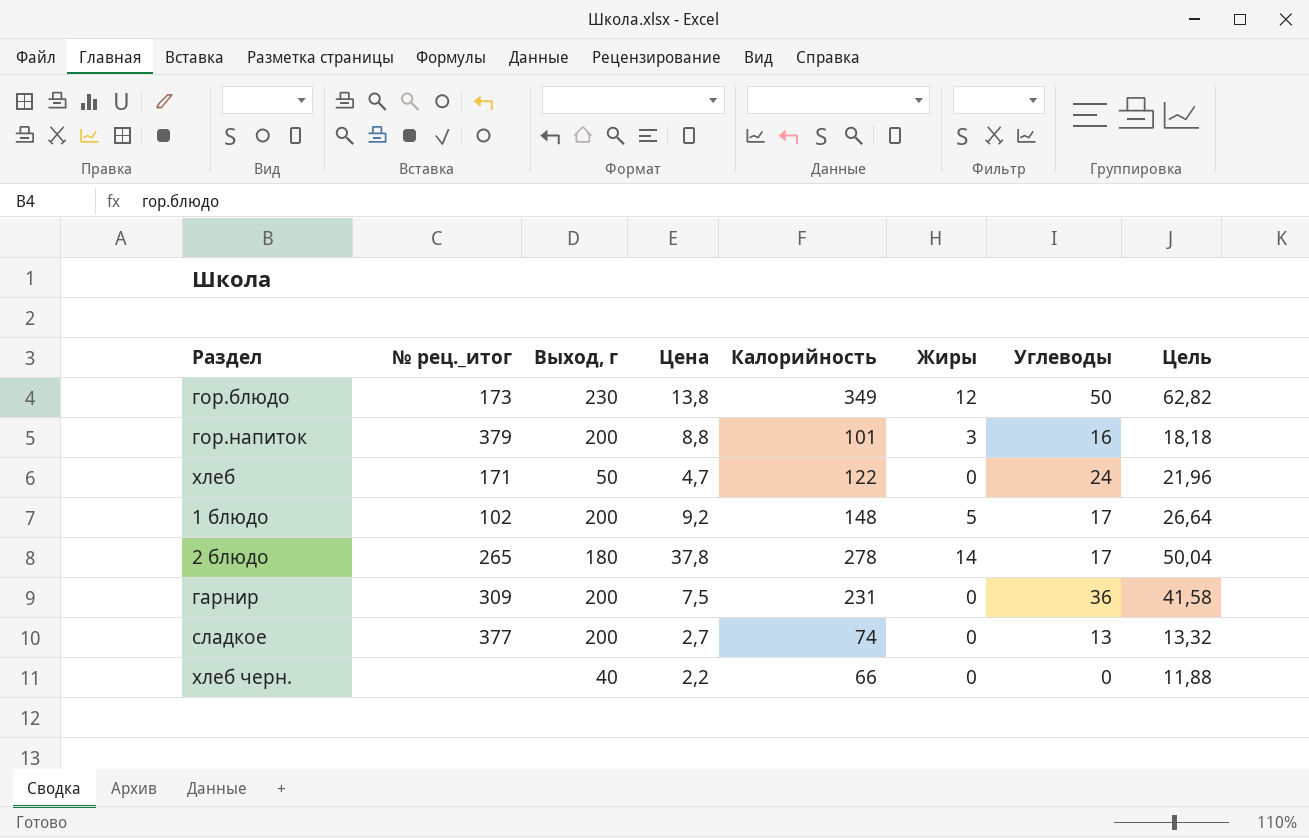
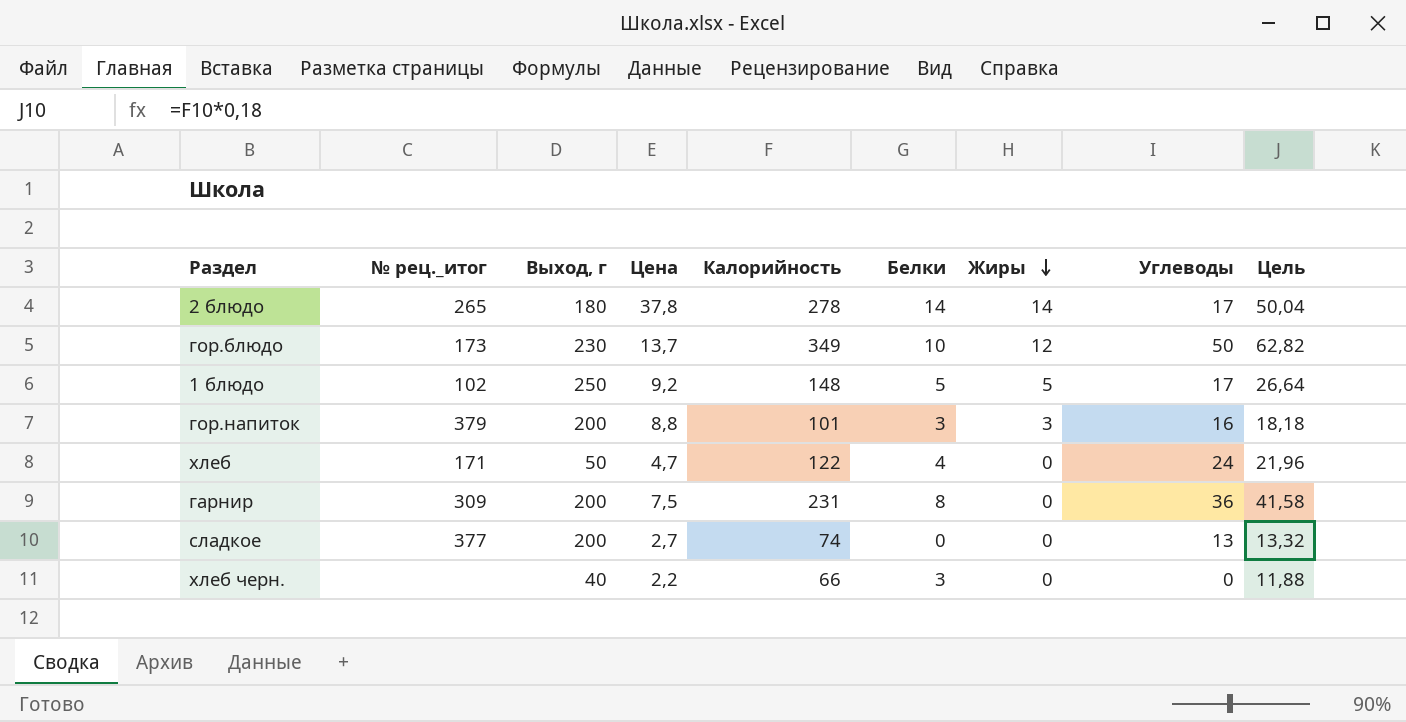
row order: none -> Жиры descending
column Белки | position: none -> 6
гор.блюдо | Цена: 13,8 -> 13,7
1 блюдо | Выход, г: 200 -> 250

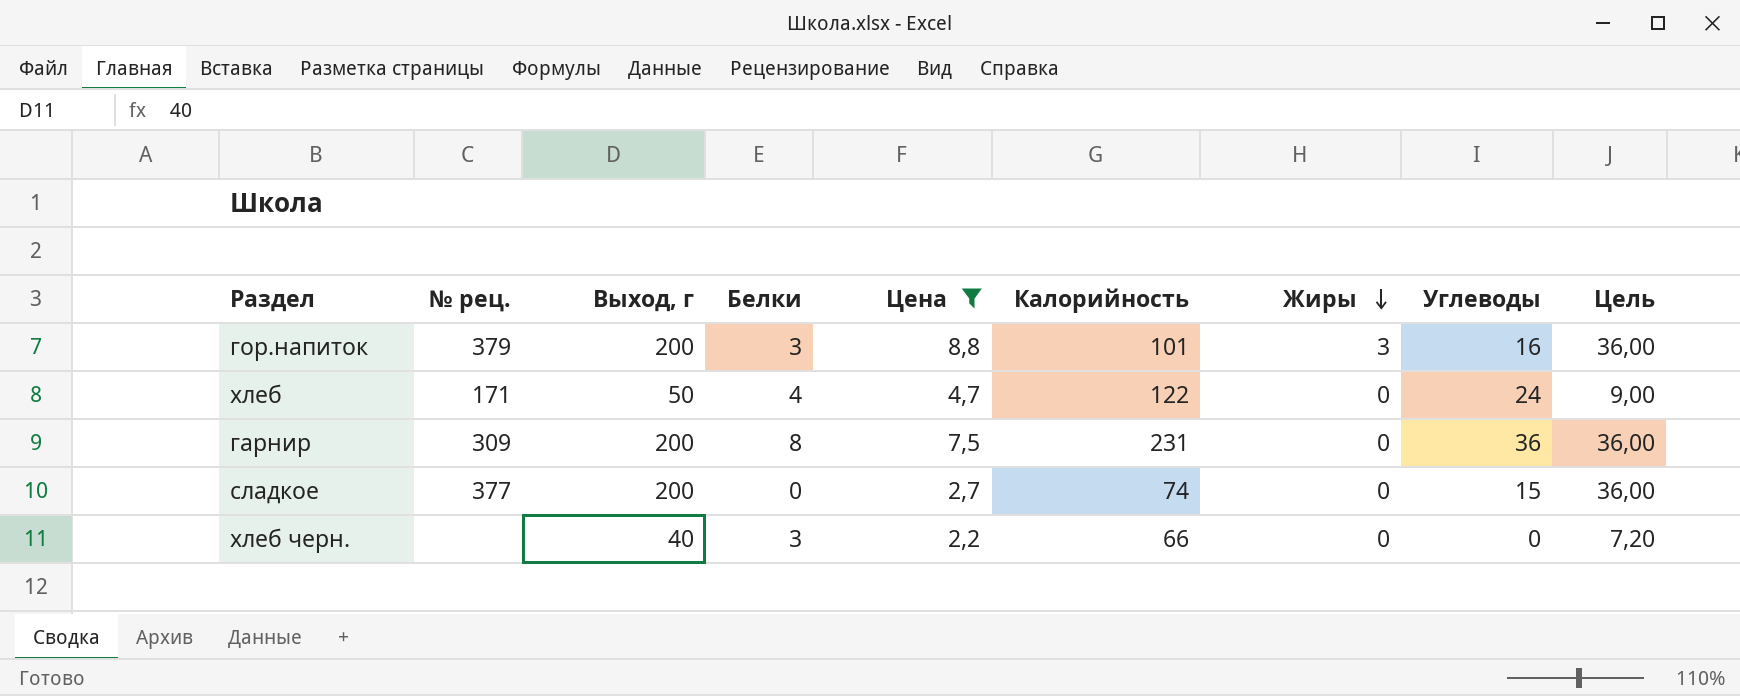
filter: none -> Цена <= 8,8
column name: № рец._итог -> № рец.
column Белки | position: 6 -> 4
column Цель | formula: [Калорийность] * 0,18 -> [Выход, г] * 0,18
сладкое | Углеводы: 13 -> 15

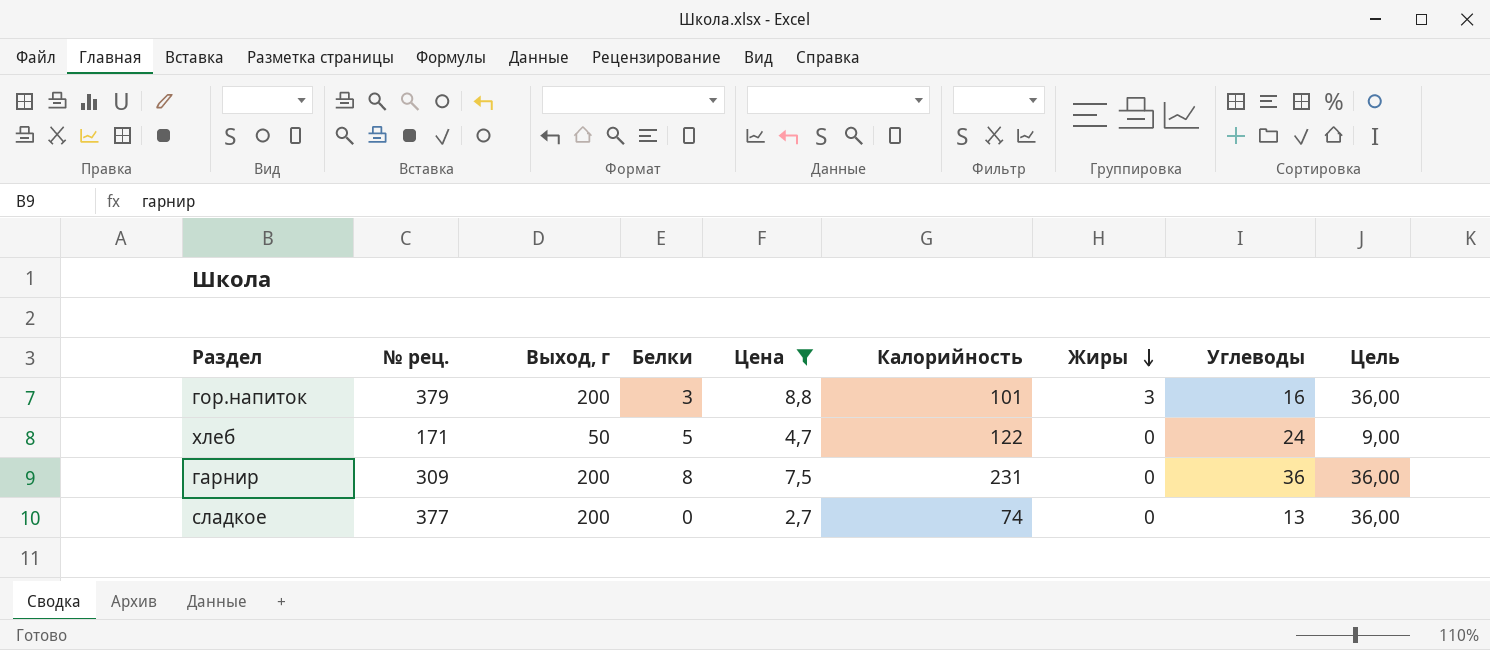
row хлеб черн.: none | 40 | 3 | 2,2 | 66 | 0 | 0 | 7,20 -> none
хлеб | Белки: 4 -> 5
сладкое | Углеводы: 15 -> 13

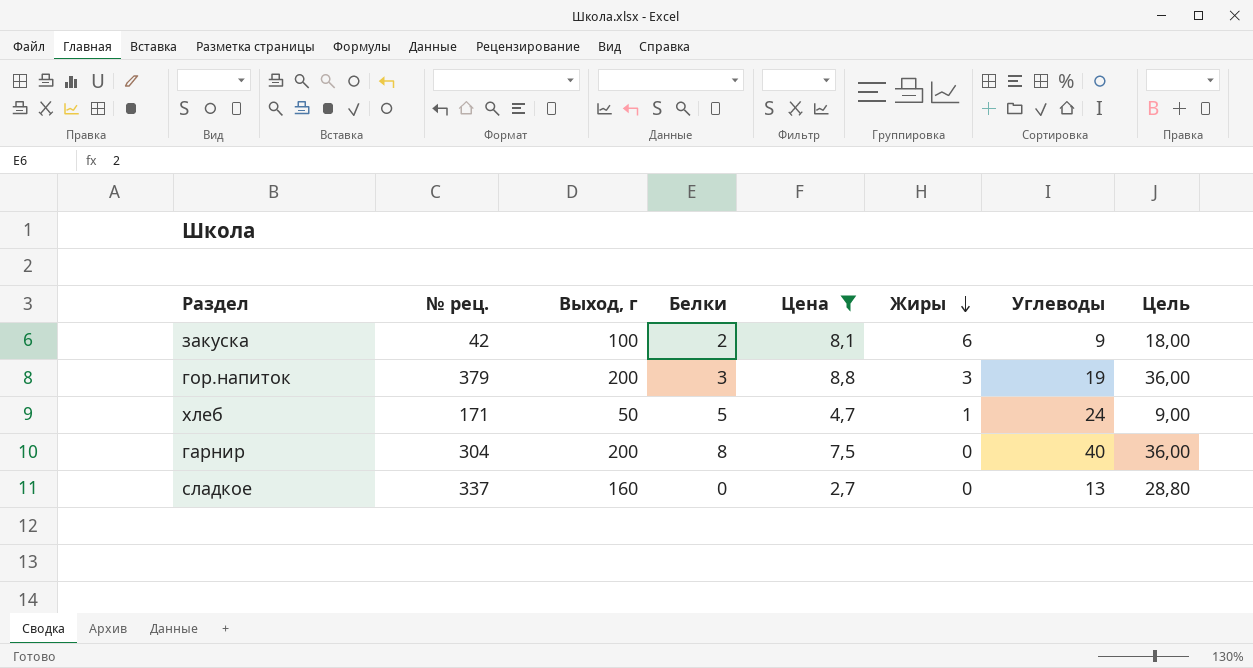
column Калорийность | position: 6 -> none
row закуска: none -> 42 | 100 | 2 | 8,1 | 6 | 9 | 18,00
гор.напиток | Углеводы: 16 -> 19
хлеб | Жиры: 0 -> 1
гарнир | № рец.: 309 -> 304
гарнир | Углеводы: 36 -> 40
сладкое | № рец.: 377 -> 337
сладкое | Выход, г: 200 -> 160
сладкое | Цель: 36,00 -> 28,80

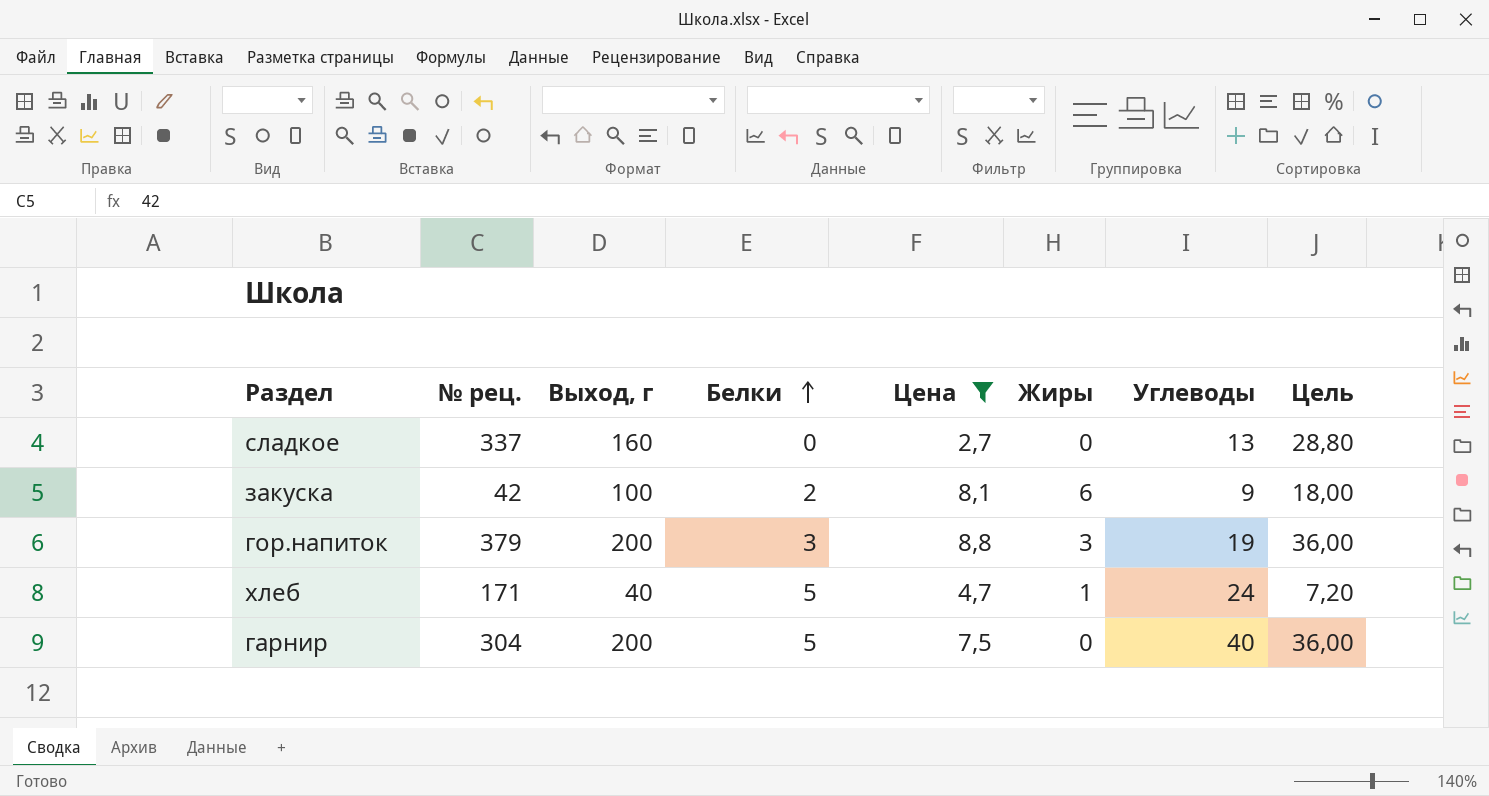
row order: Жиры descending -> Белки ascending
хлеб | Выход, г: 50 -> 40
хлеб | Цель: 9,00 -> 7,20
гарнир | Белки: 8 -> 5

